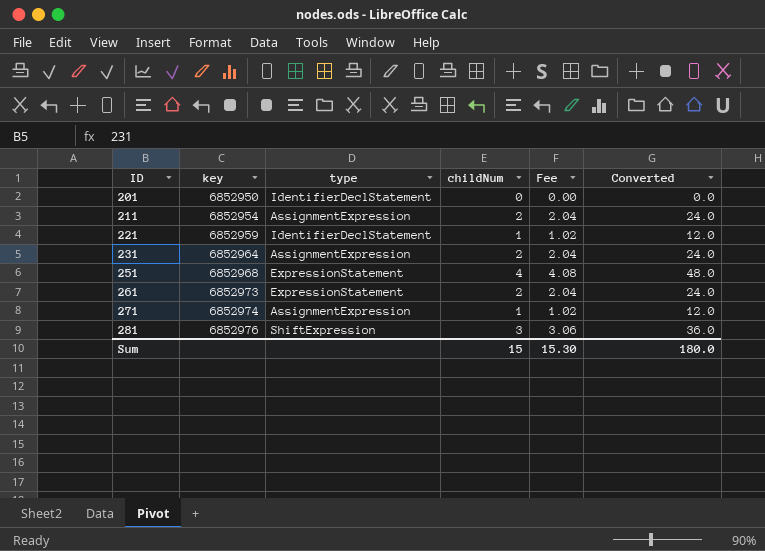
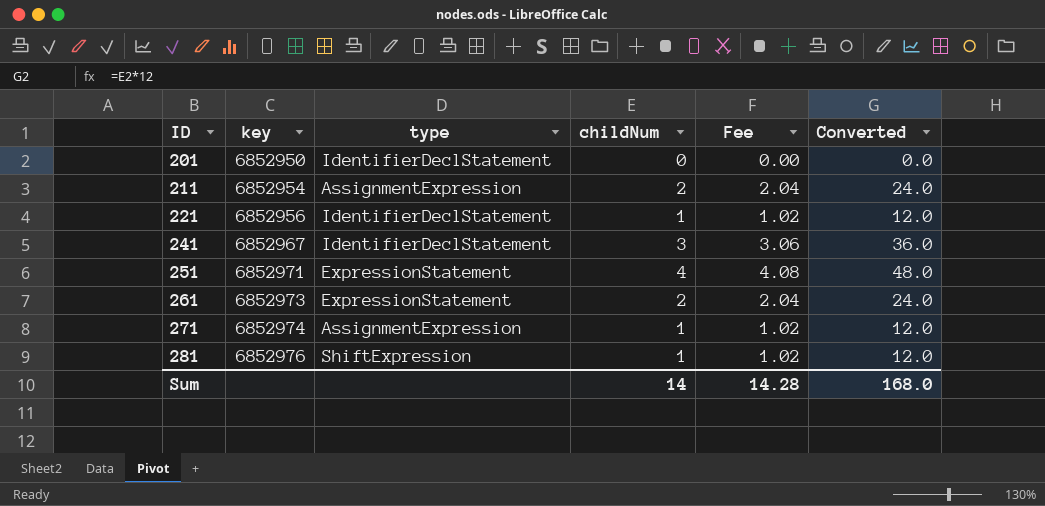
row 231: 6852964 | AssignmentExpression | 2 | 2.04 | 24.0 -> none
221 | key: 6852959 -> 6852956
row 241: none -> 6852967 | IdentifierDeclStatement | 3 | 3.06 | 36.0
251 | key: 6852968 -> 6852971
281 | childNum: 3 -> 1
281 | Fee: 3.06 -> 1.02
281 | Converted: 36.0 -> 12.0
Sum | childNum: 15 -> 14
Sum | Fee: 15.30 -> 14.28
Sum | Converted: 180.0 -> 168.0

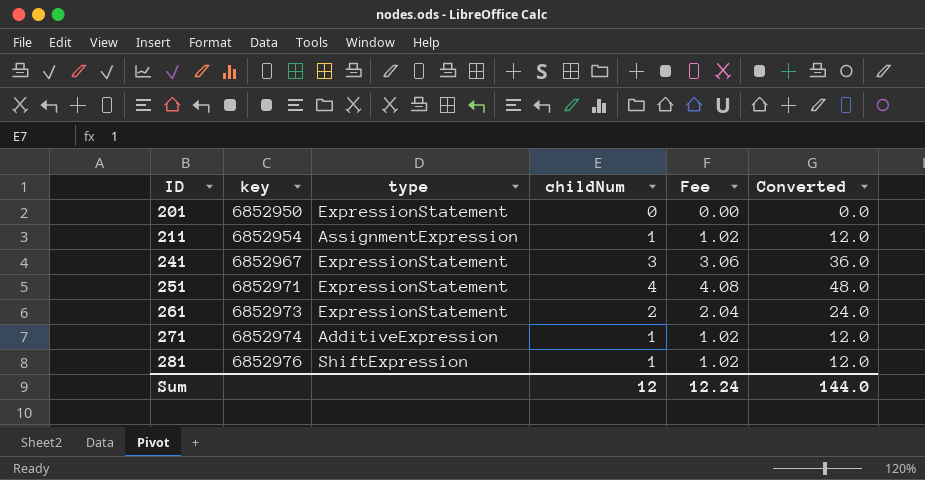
row 221: 6852956 | IdentifierDeclStatement | 1 | 1.02 | 12.0 -> none
201 | type: IdentifierDeclStatement -> ExpressionStatement
211 | childNum: 2 -> 1
211 | Fee: 2.04 -> 1.02
211 | Converted: 24.0 -> 12.0
241 | type: IdentifierDeclStatement -> ExpressionStatement
271 | type: AssignmentExpression -> AdditiveExpression
Sum | childNum: 14 -> 12
Sum | Fee: 14.28 -> 12.24
Sum | Converted: 168.0 -> 144.0

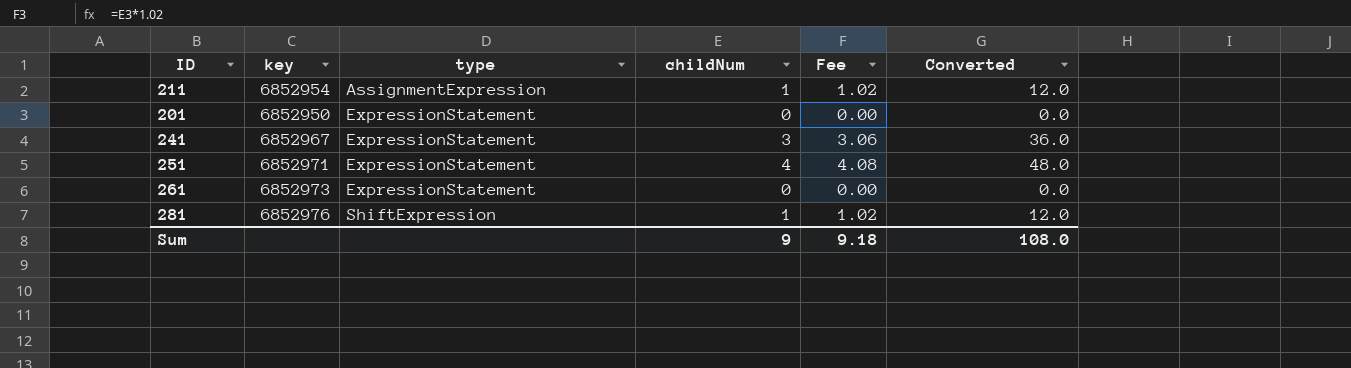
row order: ID ascending -> type ascending
row 271: 6852974 | AdditiveExpression | 1 | 1.02 | 12.0 -> none
261 | childNum: 2 -> 0
261 | Fee: 2.04 -> 0.00
261 | Converted: 24.0 -> 0.0
Sum | childNum: 12 -> 9
Sum | Fee: 12.24 -> 9.18
Sum | Converted: 144.0 -> 108.0

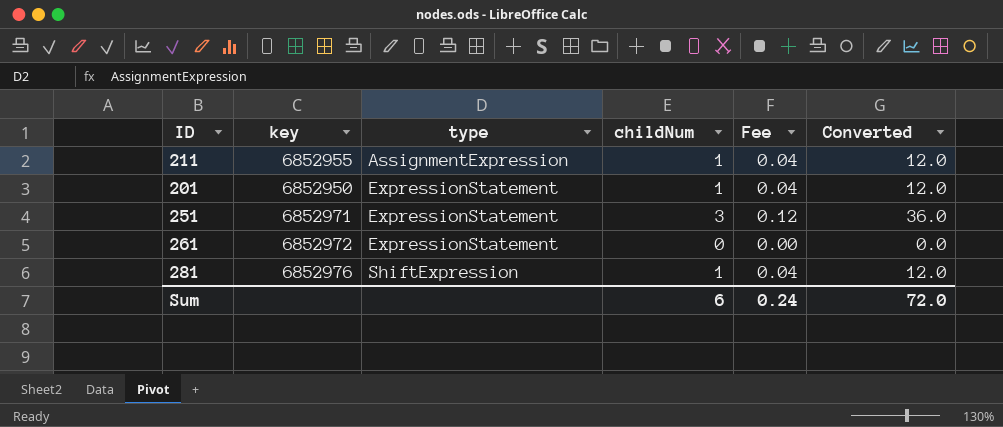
column Fee | formula: [childNum] * 1.02 -> [childNum] * 0.04
row 241: 6852967 | ExpressionStatement | 3 | 3.06 | 36.0 -> none
211 | key: 6852954 -> 6852955
201 | childNum: 0 -> 1
201 | Converted: 0.0 -> 12.0
251 | childNum: 4 -> 3
251 | Converted: 48.0 -> 36.0
261 | key: 6852973 -> 6852972
Sum | childNum: 9 -> 6
Sum | Fee: 9.18 -> 0.24
Sum | Converted: 108.0 -> 72.0

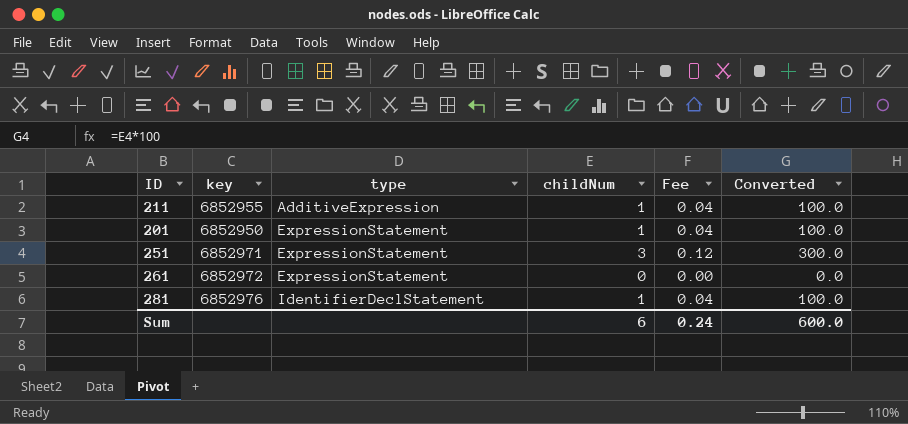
column Converted | formula: [childNum] * 12 -> [childNum] * 100
211 | type: AssignmentExpression -> AdditiveExpression
281 | type: ShiftExpression -> IdentifierDeclStatement
Sum | Converted: 72.0 -> 600.0

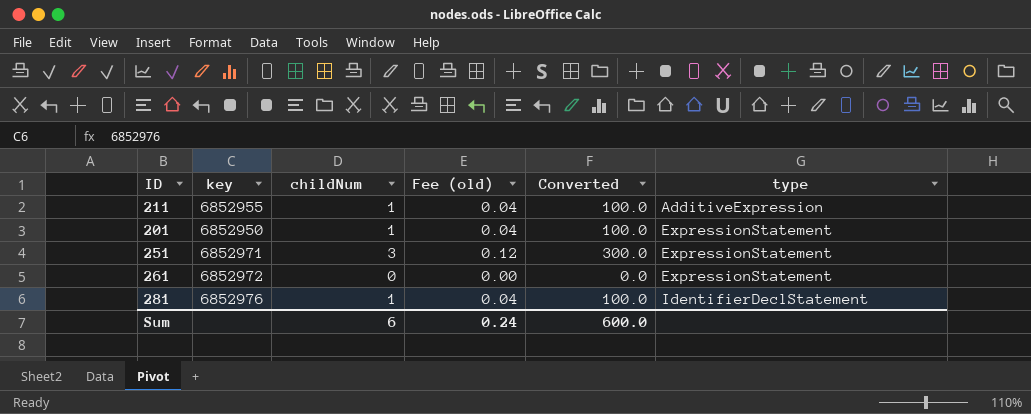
column name: Fee -> Fee (old)
column type | position: 3 -> 6

